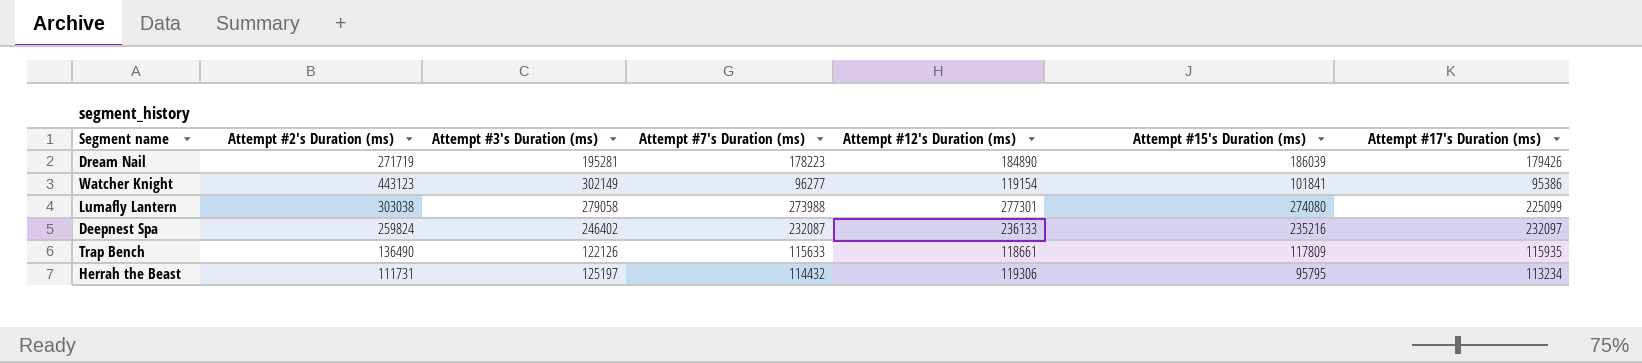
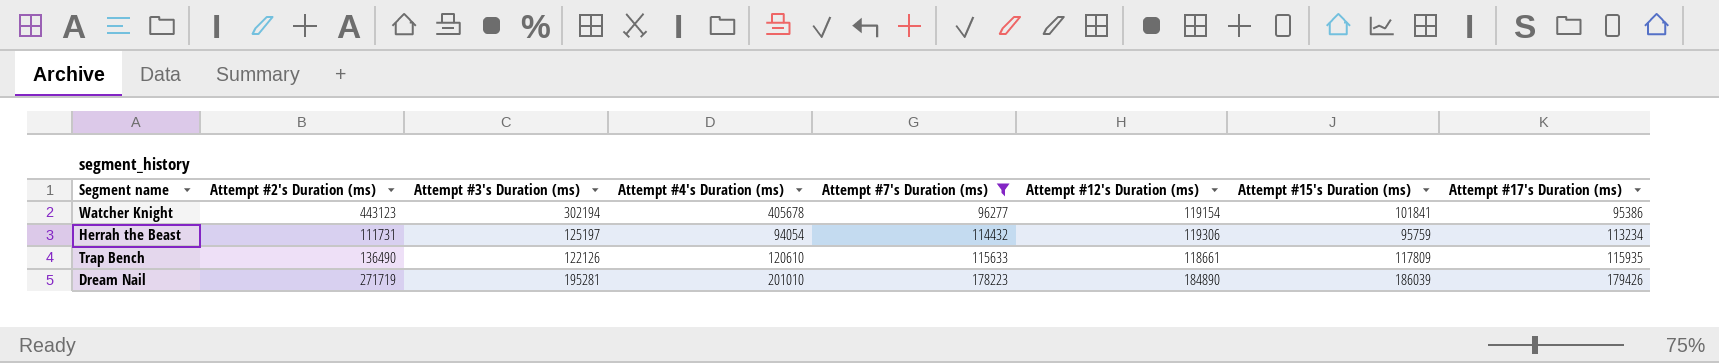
filter: none -> Attempt #7's Duration (ms) <= 178223
row order: none -> Attempt #7's Duration (ms) ascending
column Attempt #4's Duration (ms) | position: none -> 4
Watcher Knight | Attempt #3's Duration (ms): 302149 -> 302194
Herrah the Beast | Attempt #15's Duration (ms): 95795 -> 95759

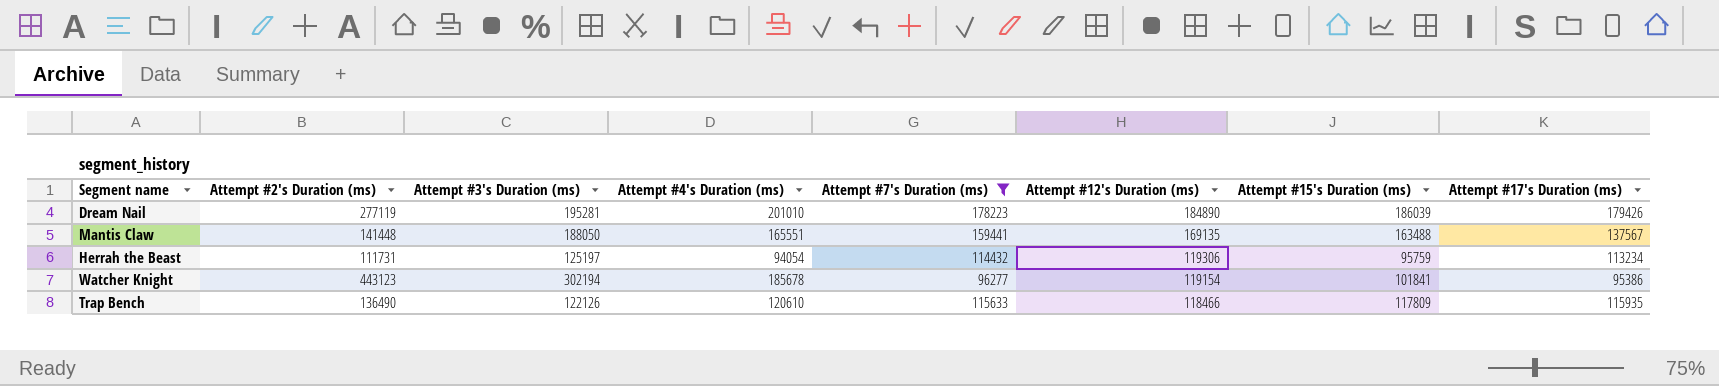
row order: Attempt #7's Duration (ms) ascending -> Attempt #12's Duration (ms) descending
Dream Nail | Attempt #2's Duration (ms): 271719 -> 277119
row Mantis Claw: none -> 141448 | 188050 | 165551 | 159441 | 169135 | 163488 | 137567
Watcher Knight | Attempt #4's Duration (ms): 405678 -> 185678
Trap Bench | Attempt #12's Duration (ms): 118661 -> 118466

